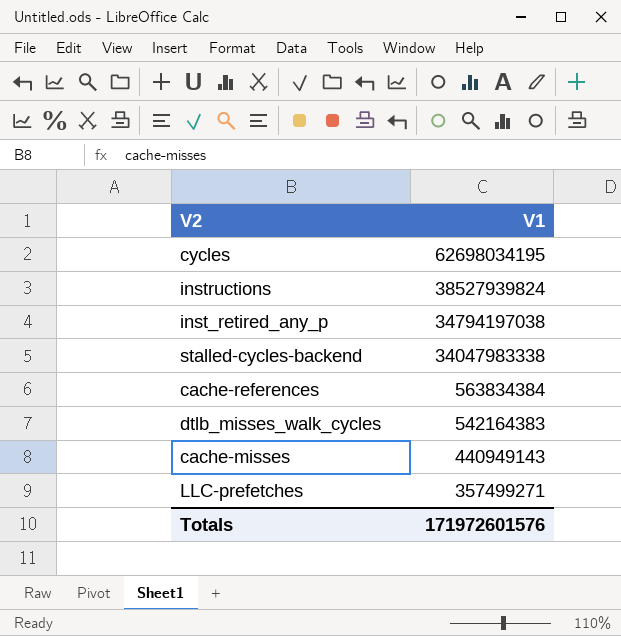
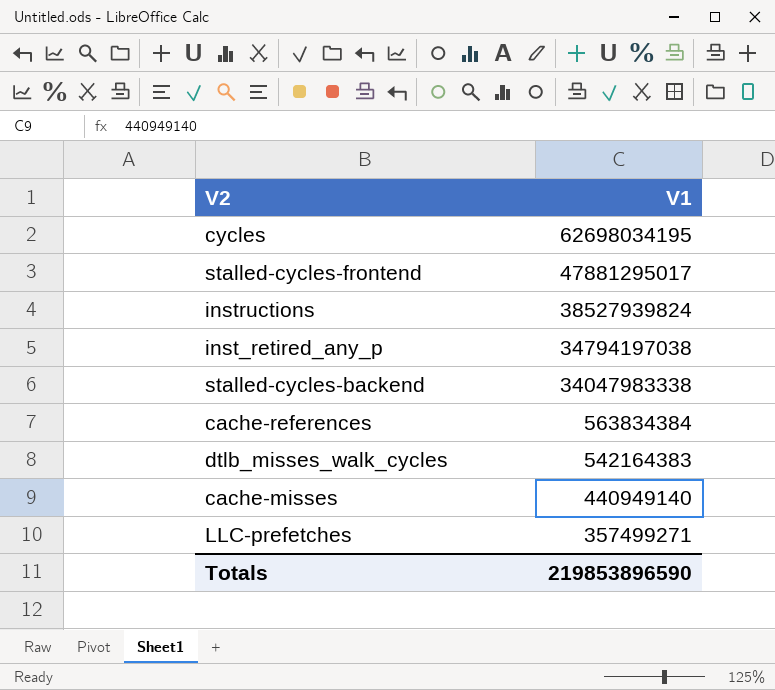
row stalled-cycles-frontend: none -> 47881295017
cache-misses | V1: 440949143 -> 440949140
Totals | V1: 171972601576 -> 219853896590

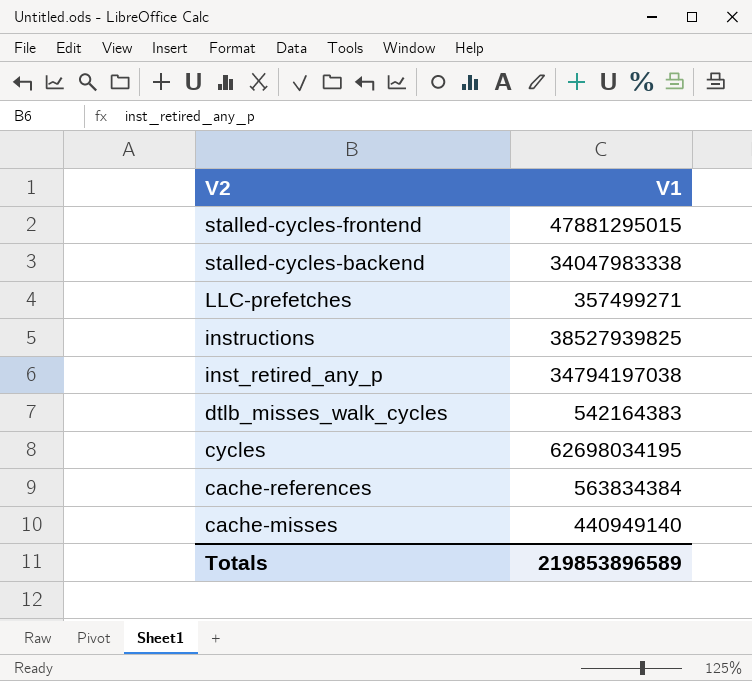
row order: V1 descending -> V2 descending
stalled-cycles-frontend | V1: 47881295017 -> 47881295015
instructions | V1: 38527939824 -> 38527939825
Totals | V1: 219853896590 -> 219853896589

